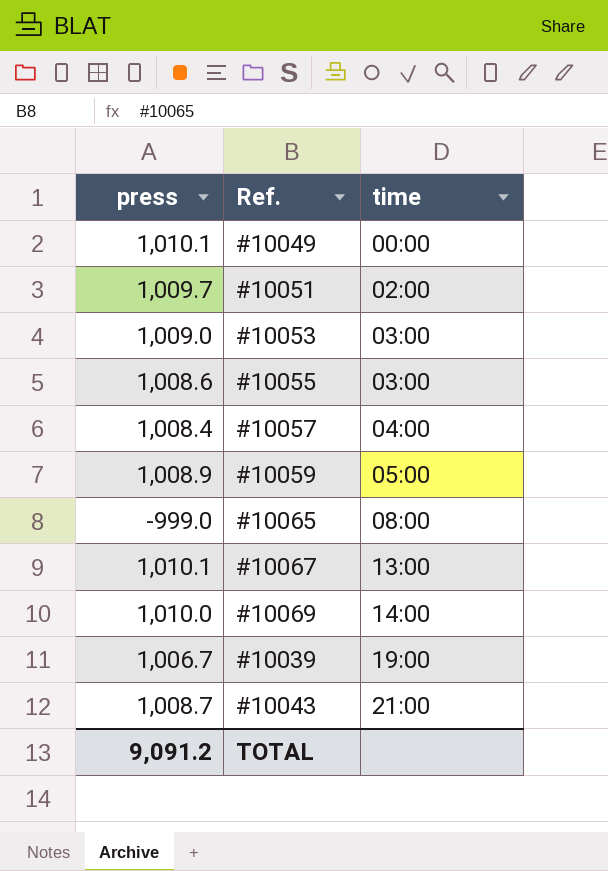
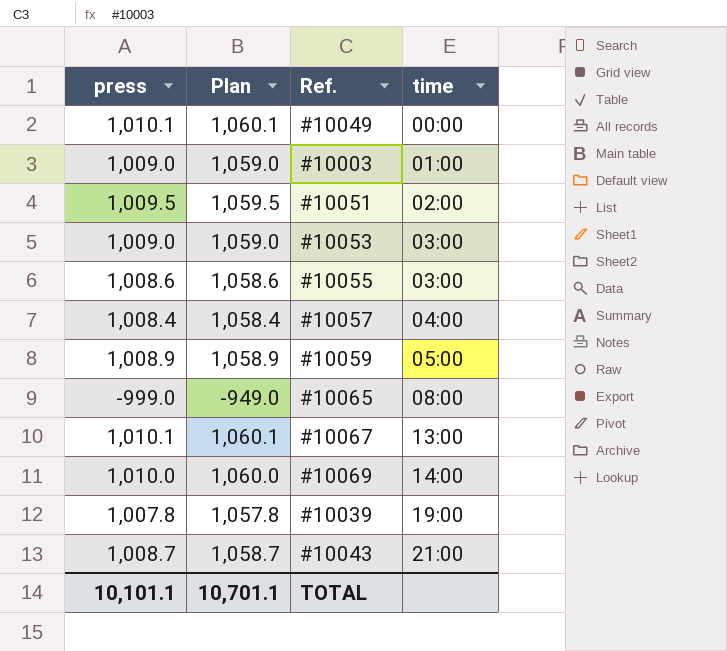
column Plan | formula: none -> [press] + 50
row #10003: none -> 1,009.0 | 1,059.0 | 01:00
#10051 | press: 1,009.7 -> 1,009.5
#10039 | press: 1,006.7 -> 1,007.8
TOTAL | press: 9,091.2 -> 10,101.1

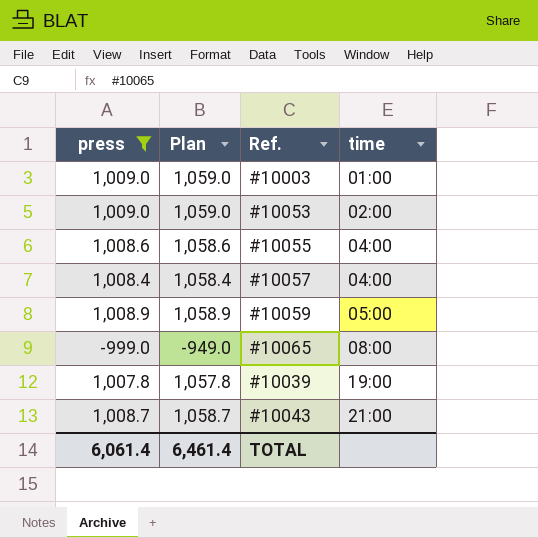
filter: none -> press <= 1,009.0
#10053 | time: 03:00 -> 02:00
#10055 | time: 03:00 -> 04:00
TOTAL | press: 10,101.1 -> 6,061.4
TOTAL | Plan: 10,701.1 -> 6,461.4

